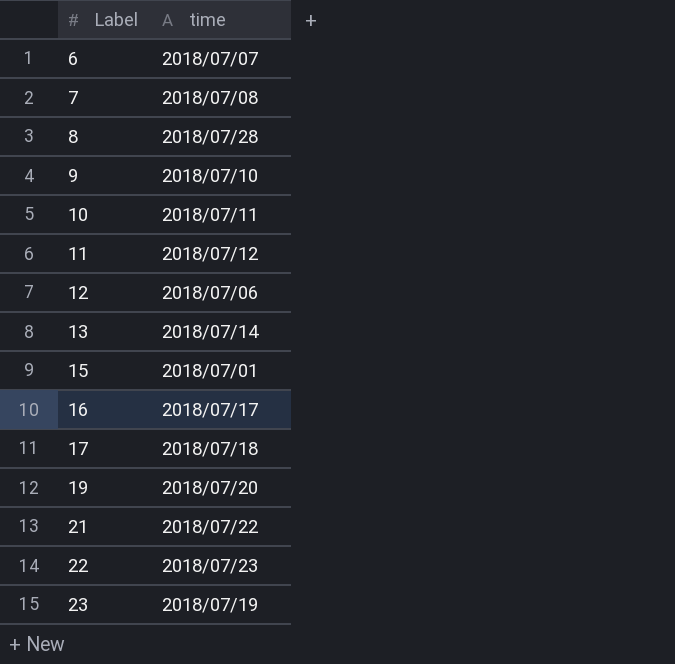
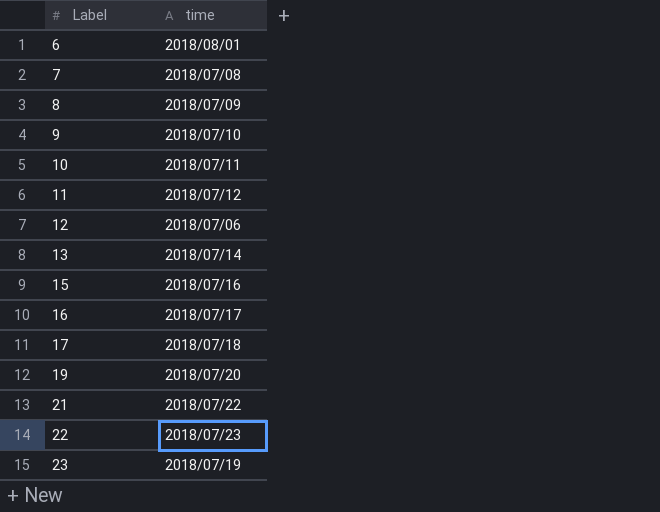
6 | time: 2018/07/07 -> 2018/08/01
8 | time: 2018/07/28 -> 2018/07/09
15 | time: 2018/07/01 -> 2018/07/16

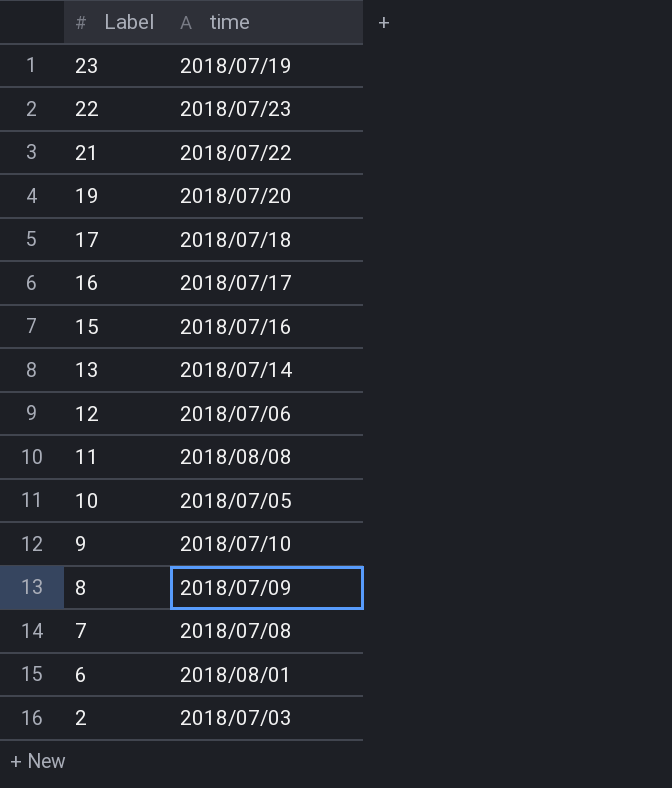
row order: Label ascending -> Label descending
11 | time: 2018/07/12 -> 2018/08/08
10 | time: 2018/07/11 -> 2018/07/05
row 2: none -> 2018/07/03

